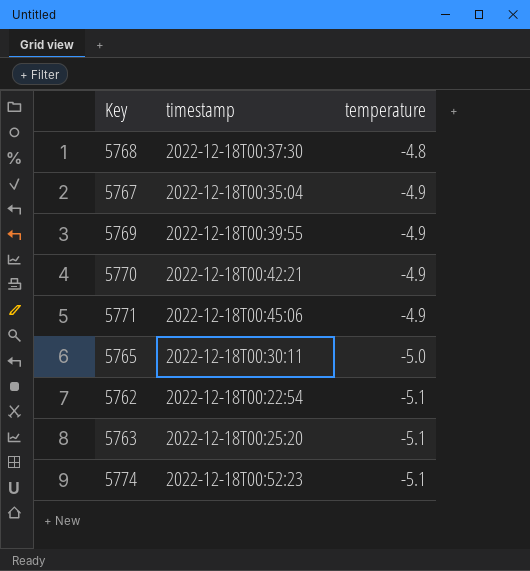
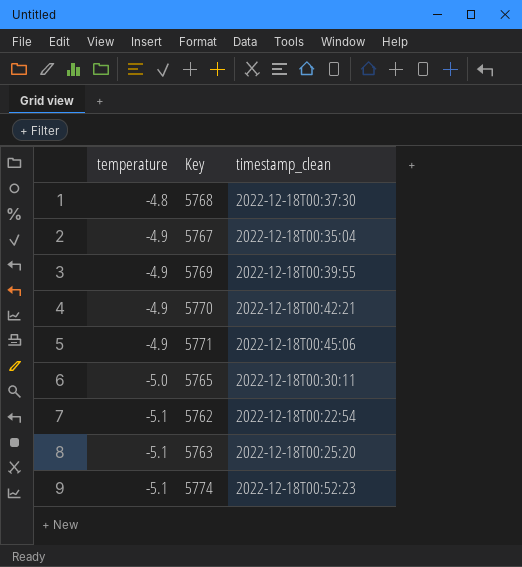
column temperature | position: 3 -> 1
column name: timestamp -> timestamp_clean

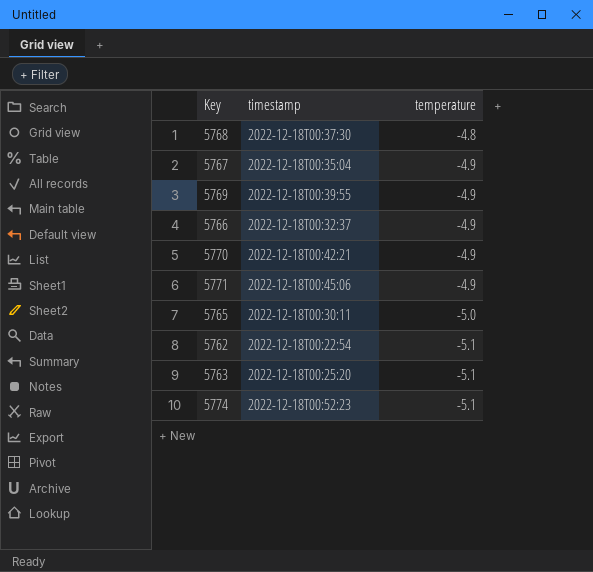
column name: timestamp_clean -> timestamp
column temperature | position: 1 -> 3
row 5766: none -> 2022-12-18T00:32:37 | -4.9

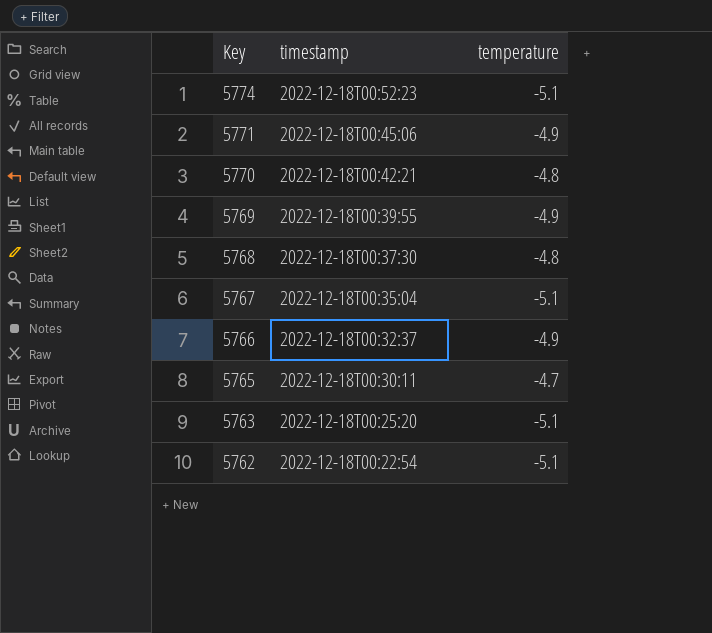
row order: temperature descending -> Key descending
5770 | temperature: -4.9 -> -4.8
5767 | temperature: -4.9 -> -5.1
5765 | temperature: -5.0 -> -4.7

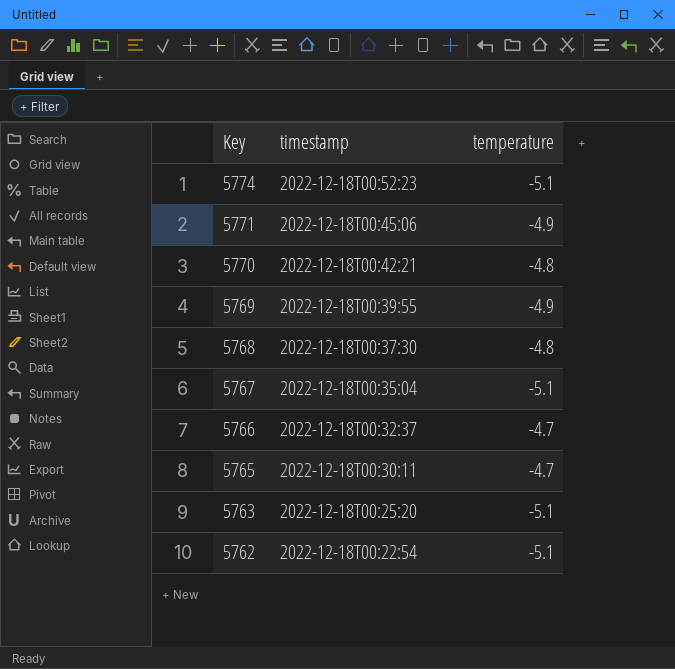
5766 | temperature: -4.9 -> -4.7

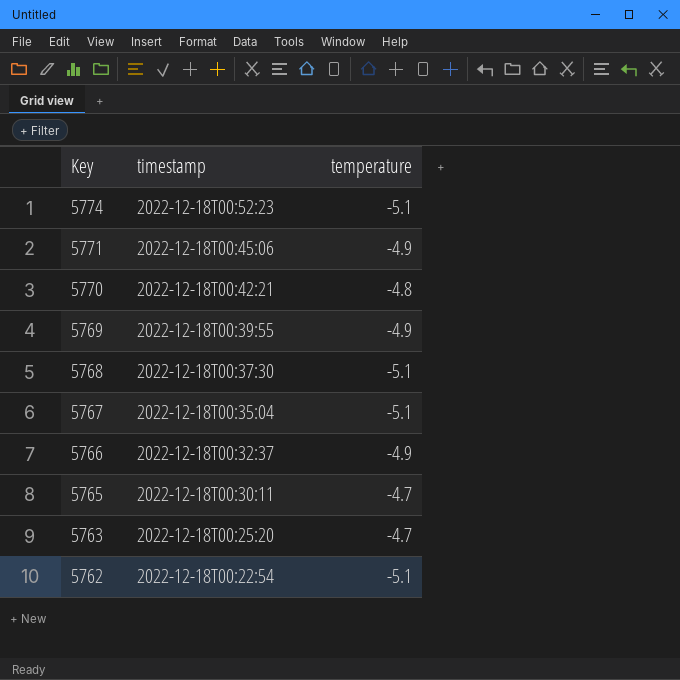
5768 | temperature: -4.8 -> -5.1
5766 | temperature: -4.7 -> -4.9
5763 | temperature: -5.1 -> -4.7

